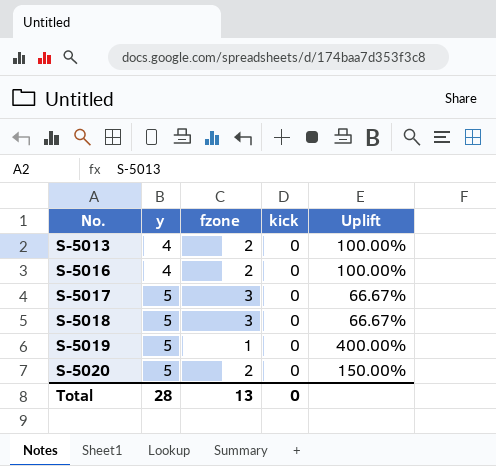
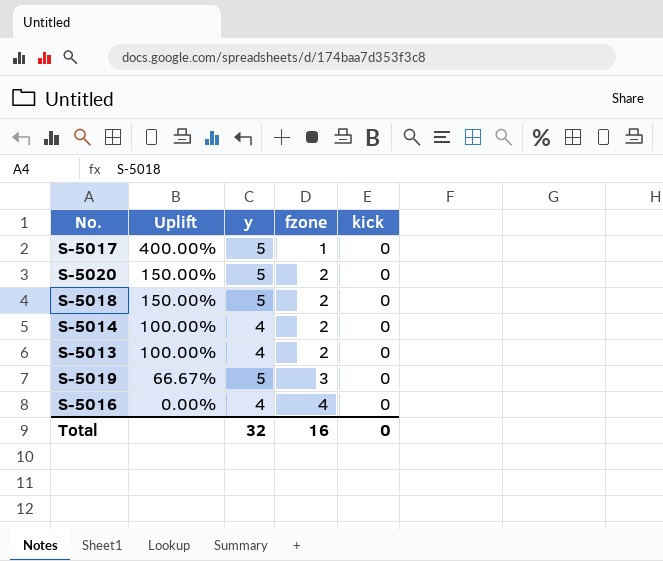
row order: No. ascending -> Uplift descending
column Uplift | position: 5 -> 2
S-5017 | Uplift: 66.67% -> 400.00%
S-5017 | fzone: 3 -> 1
S-5018 | Uplift: 66.67% -> 150.00%
S-5018 | fzone: 3 -> 2
row S-5014: none -> 100.00% | 4 | 2 | 0
S-5019 | Uplift: 400.00% -> 66.67%
S-5019 | fzone: 1 -> 3
S-5016 | Uplift: 100.00% -> 0.00%
S-5016 | fzone: 2 -> 4
Total | y: 28 -> 32
Total | fzone: 13 -> 16

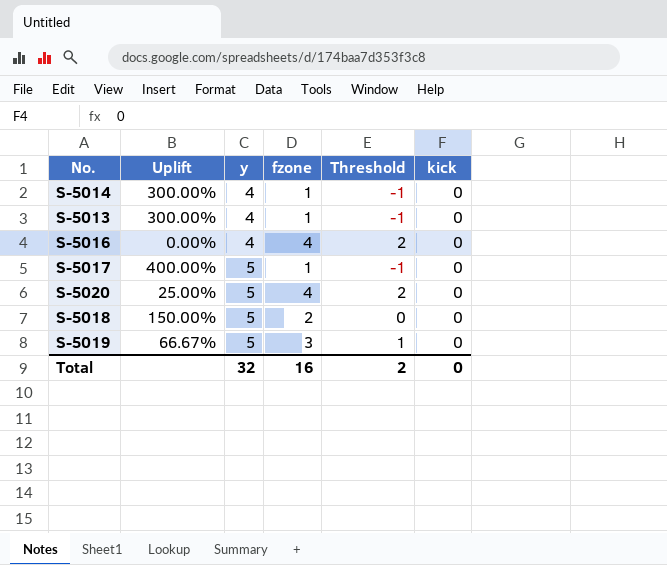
row order: Uplift descending -> y ascending
column Threshold | formula: none -> [fzone] - 2
S-5014 | Uplift: 100.00% -> 300.00%
S-5014 | fzone: 2 -> 1
S-5013 | Uplift: 100.00% -> 300.00%
S-5013 | fzone: 2 -> 1
S-5020 | Uplift: 150.00% -> 25.00%
S-5020 | fzone: 2 -> 4

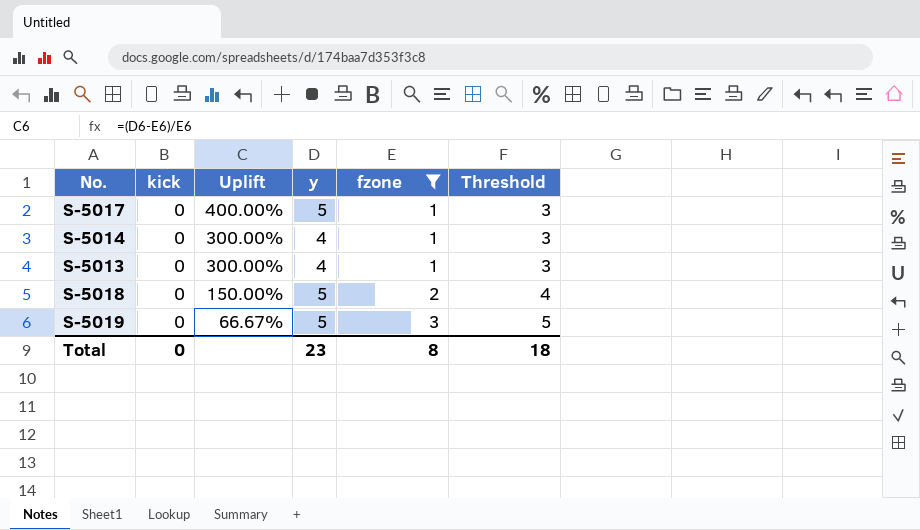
filter: none -> fzone != 4
row order: y ascending -> Uplift descending
column kick | position: 6 -> 2
column Threshold | formula: [fzone] - 2 -> [fzone] + 2
Total | y: 32 -> 23
Total | fzone: 16 -> 8
Total | Threshold: 2 -> 18

